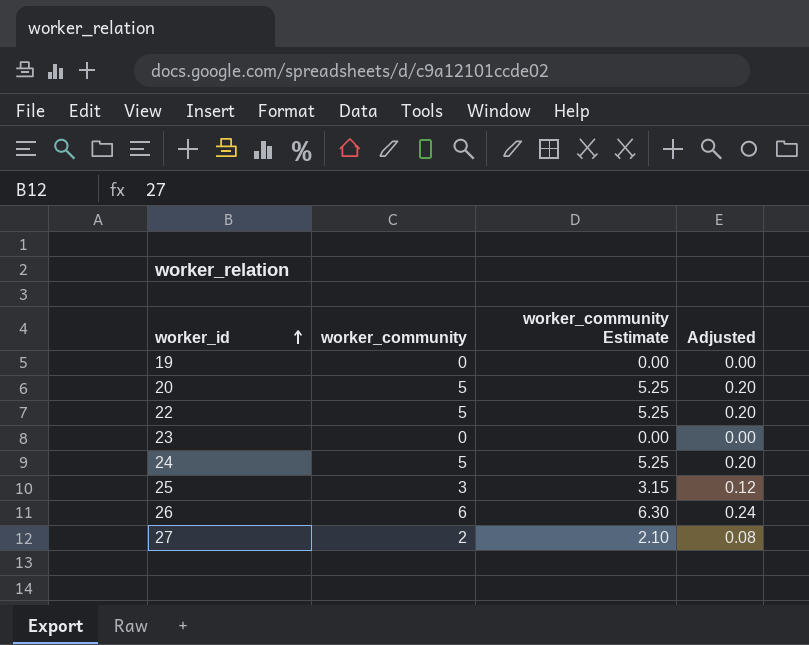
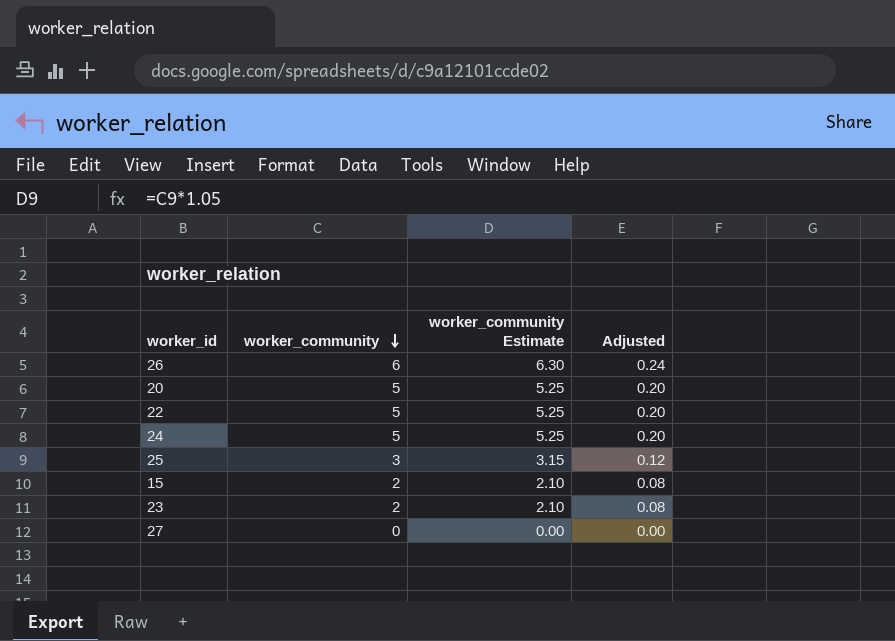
row order: worker_id ascending -> worker_community descending
row 19: 0 | 0.00 | 0.00 -> none
row 15: none -> 2 | 2.10 | 0.08
23 | worker_community: 0 -> 2
23 | worker_community Estimate: 0.00 -> 2.10
23 | Adjusted: 0.00 -> 0.08
27 | worker_community: 2 -> 0
27 | worker_community Estimate: 2.10 -> 0.00
27 | Adjusted: 0.08 -> 0.00

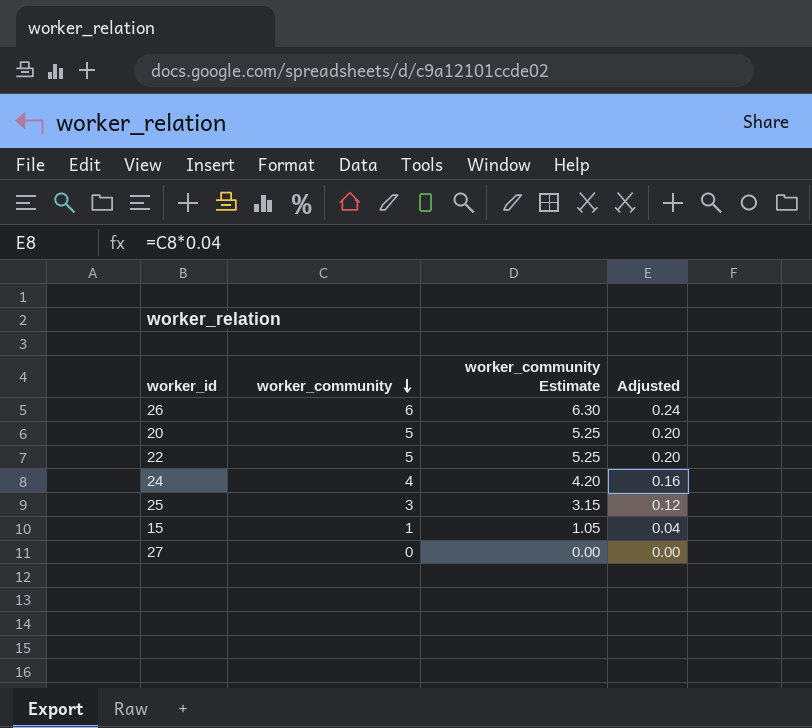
row 23: 2 | 2.10 | 0.08 -> none
24 | worker_community: 5 -> 4
24 | worker_community Estimate: 5.25 -> 4.20
24 | Adjusted: 0.20 -> 0.16
15 | worker_community: 2 -> 1
15 | worker_community Estimate: 2.10 -> 1.05
15 | Adjusted: 0.08 -> 0.04

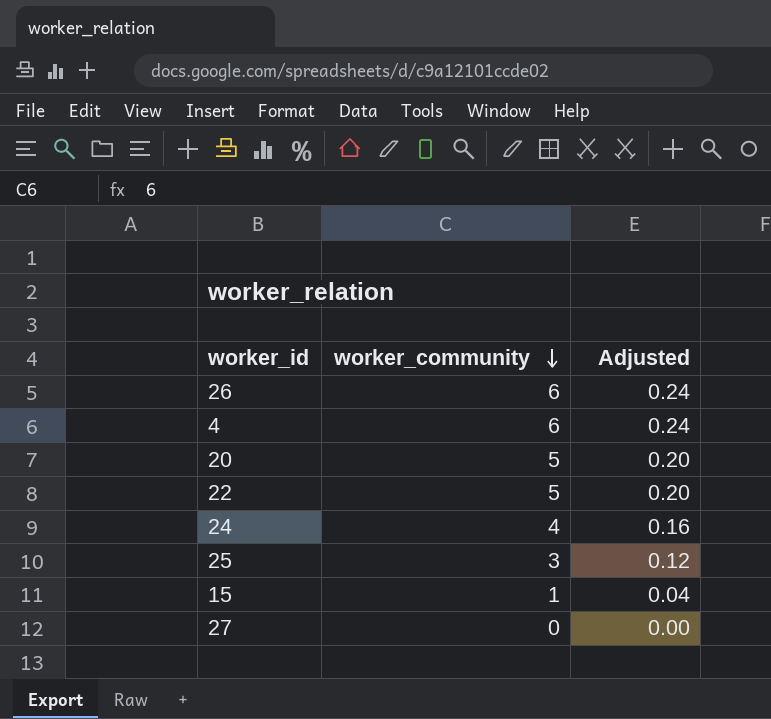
column worker_community Estimate | formula: [worker_community] * 1.05 -> none
row 4: none -> 6 | 0.24

